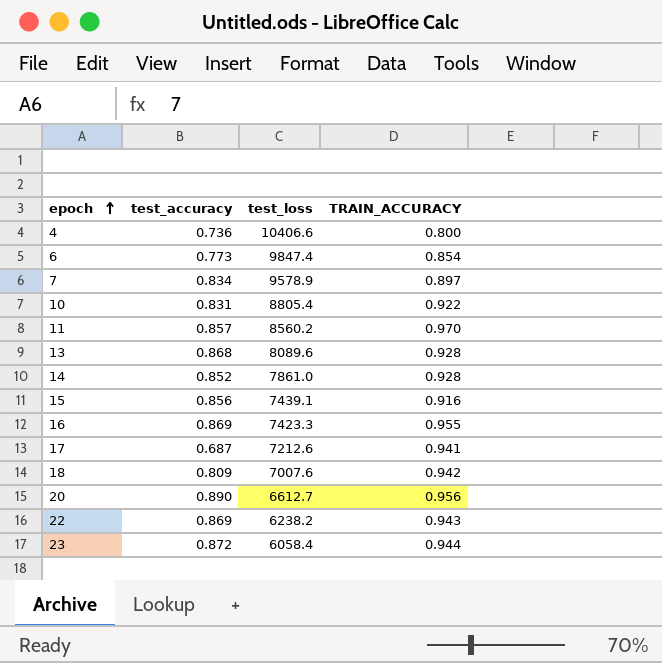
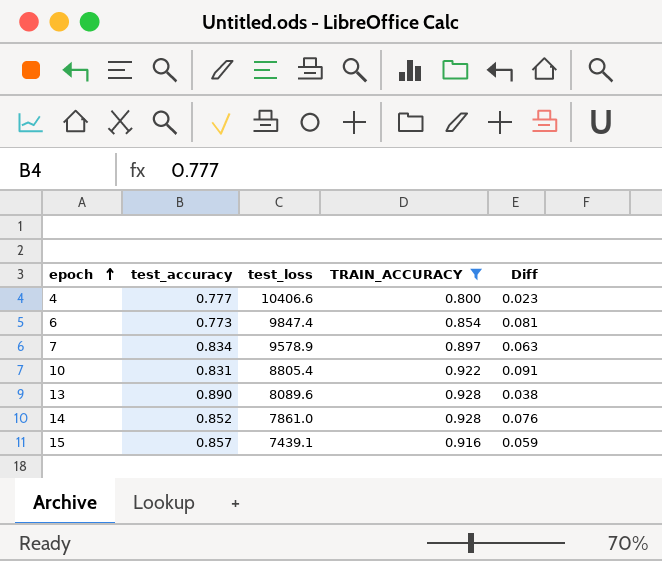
filter: none -> TRAIN_ACCURACY <= 0.928
column Diff | formula: none -> [TRAIN_ACCURACY] - [test_accuracy]
4 | test_accuracy: 0.736 -> 0.777
13 | test_accuracy: 0.868 -> 0.890
15 | test_accuracy: 0.856 -> 0.857

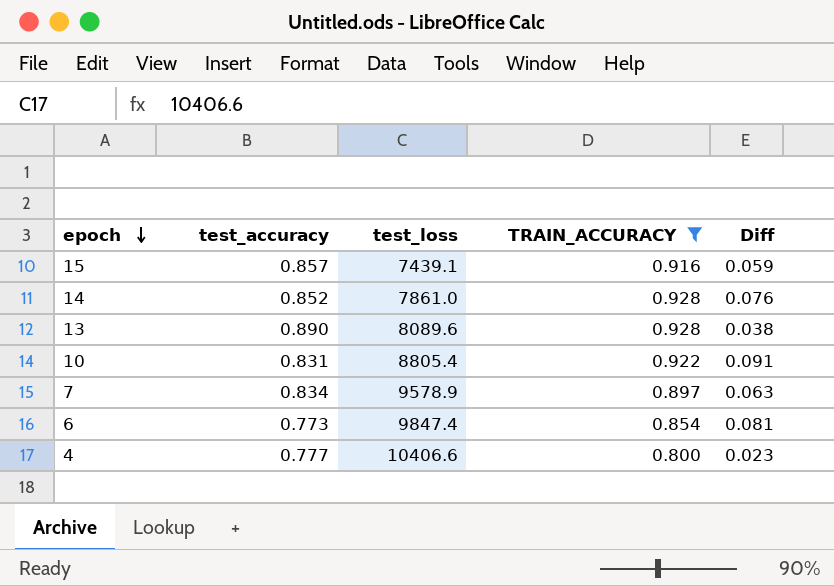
row order: epoch ascending -> epoch descending

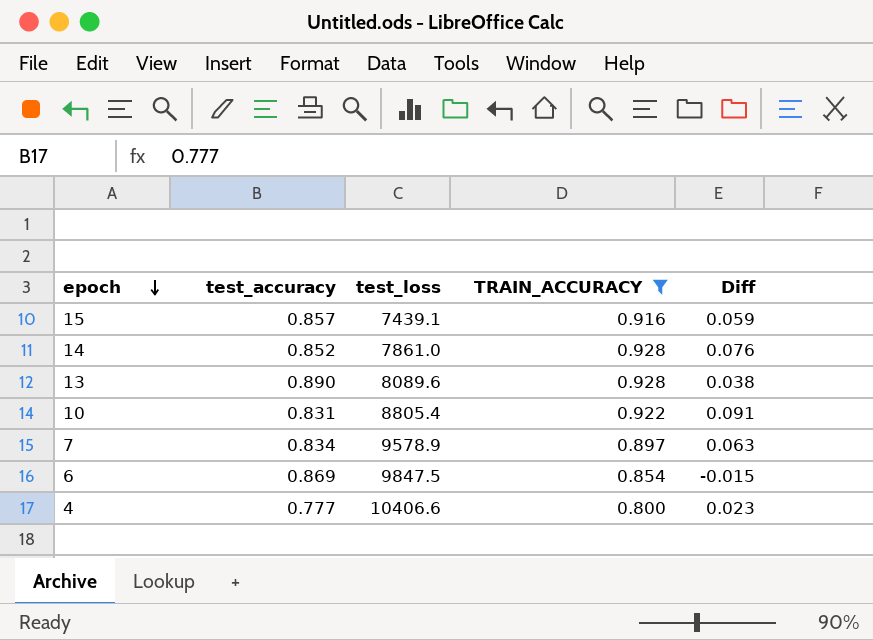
6 | test_accuracy: 0.773 -> 0.869
6 | test_loss: 9847.4 -> 9847.5
6 | Diff: 0.081 -> -0.015

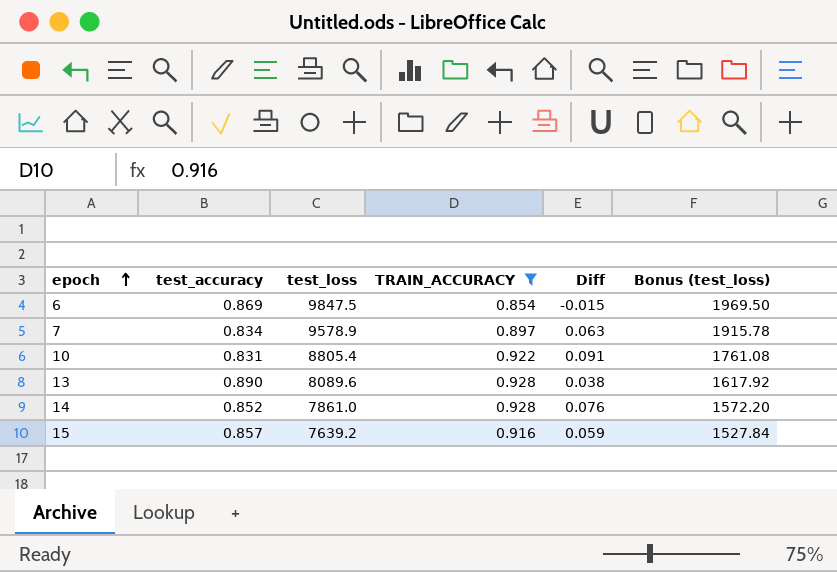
row order: epoch descending -> epoch ascending
column Bonus (test_loss) | formula: none -> [test_loss] * 0.2
row 4: 0.777 | 10406.6 | 0.800 | 0.023 -> none
15 | test_loss: 7439.1 -> 7639.2

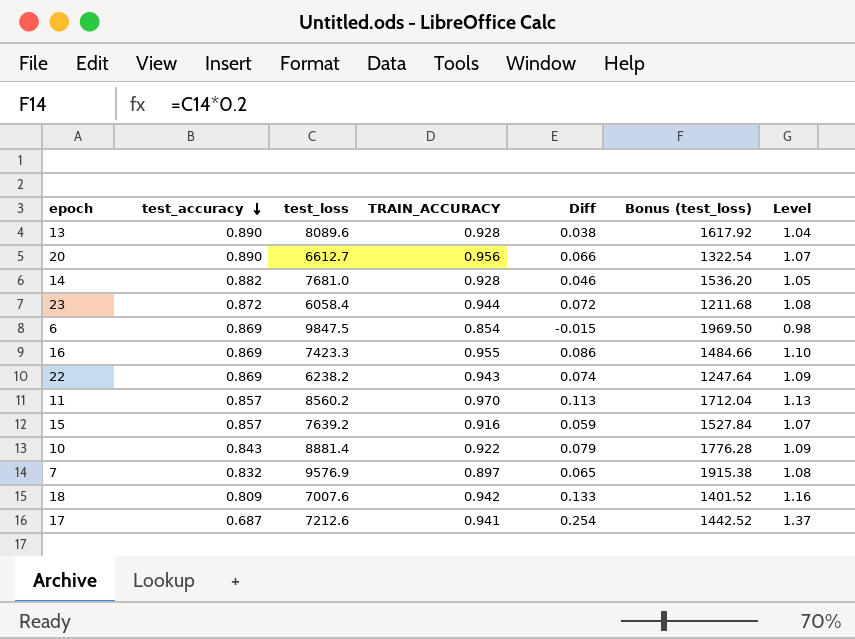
filter: TRAIN_ACCURACY <= 0.928 -> none
row order: epoch ascending -> test_accuracy descending
column Level | formula: none -> [TRAIN_ACCURACY] / [test_accuracy]
14 | test_accuracy: 0.852 -> 0.882
14 | test_loss: 7861.0 -> 7681.0
14 | Diff: 0.076 -> 0.046
14 | Bonus (test_loss): 1572.20 -> 1536.20
10 | test_accuracy: 0.831 -> 0.843
10 | test_loss: 8805.4 -> 8881.4
10 | Diff: 0.091 -> 0.079
10 | Bonus (test_loss): 1761.08 -> 1776.28
7 | test_accuracy: 0.834 -> 0.832
7 | test_loss: 9578.9 -> 9576.9
7 | Diff: 0.063 -> 0.065
7 | Bonus (test_loss): 1915.78 -> 1915.38

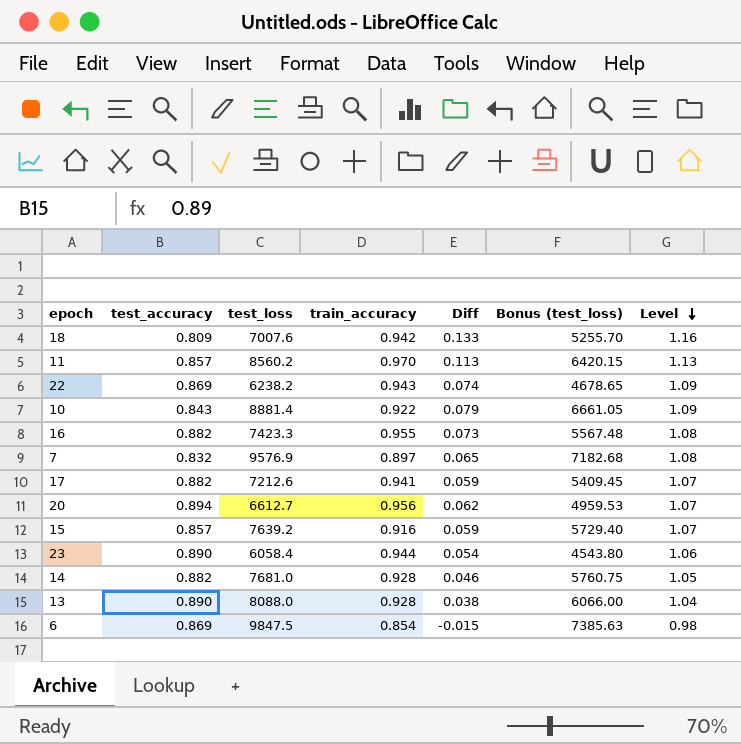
row order: test_accuracy descending -> Level descending
column name: TRAIN_ACCURACY -> train_accuracy
column Bonus (test_loss) | formula: [test_loss] * 0.2 -> [test_loss] * 0.75
16 | test_accuracy: 0.869 -> 0.882
16 | Diff: 0.086 -> 0.073
16 | Level: 1.10 -> 1.08
17 | test_accuracy: 0.687 -> 0.882
17 | Diff: 0.254 -> 0.059
17 | Level: 1.37 -> 1.07
20 | test_accuracy: 0.890 -> 0.894
20 | Diff: 0.066 -> 0.062
23 | test_accuracy: 0.872 -> 0.890
23 | Diff: 0.072 -> 0.054
23 | Level: 1.08 -> 1.06
13 | test_loss: 8089.6 -> 8088.0

